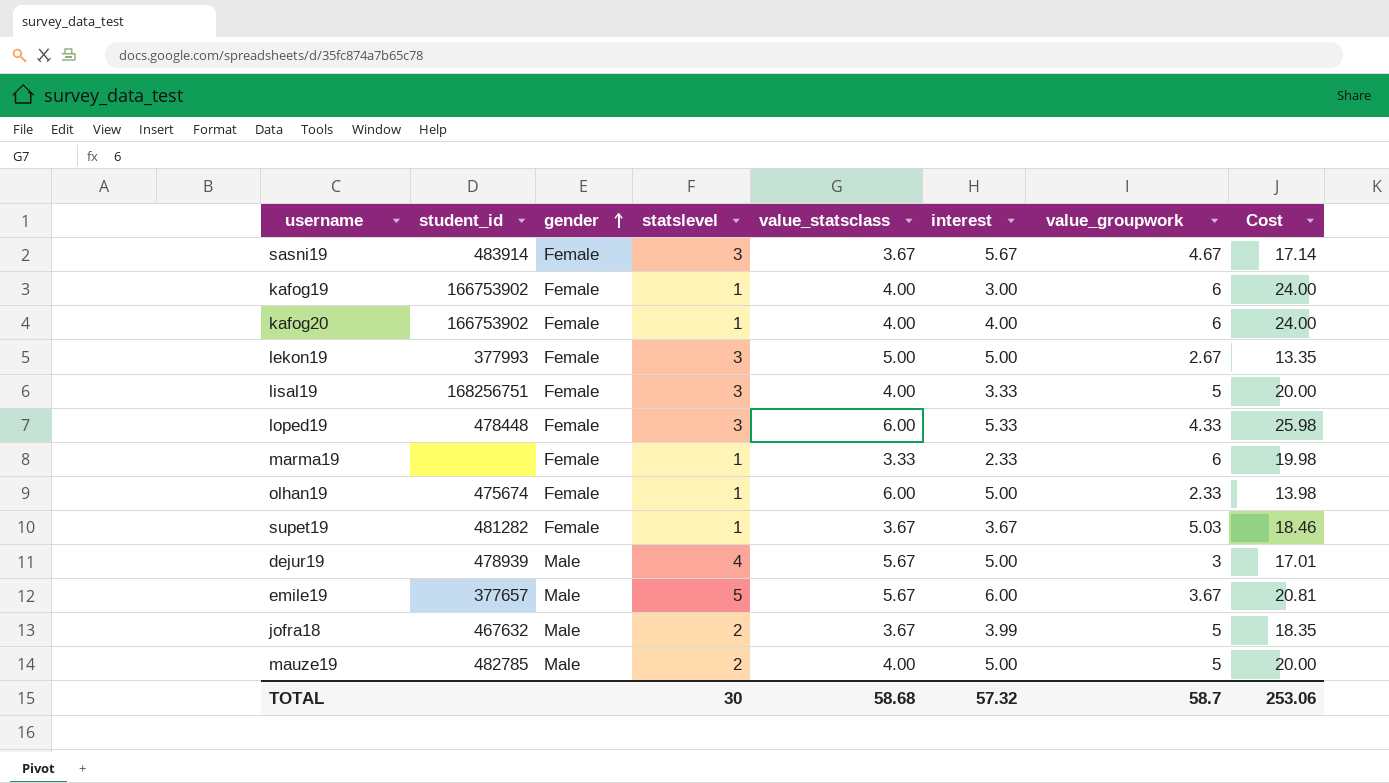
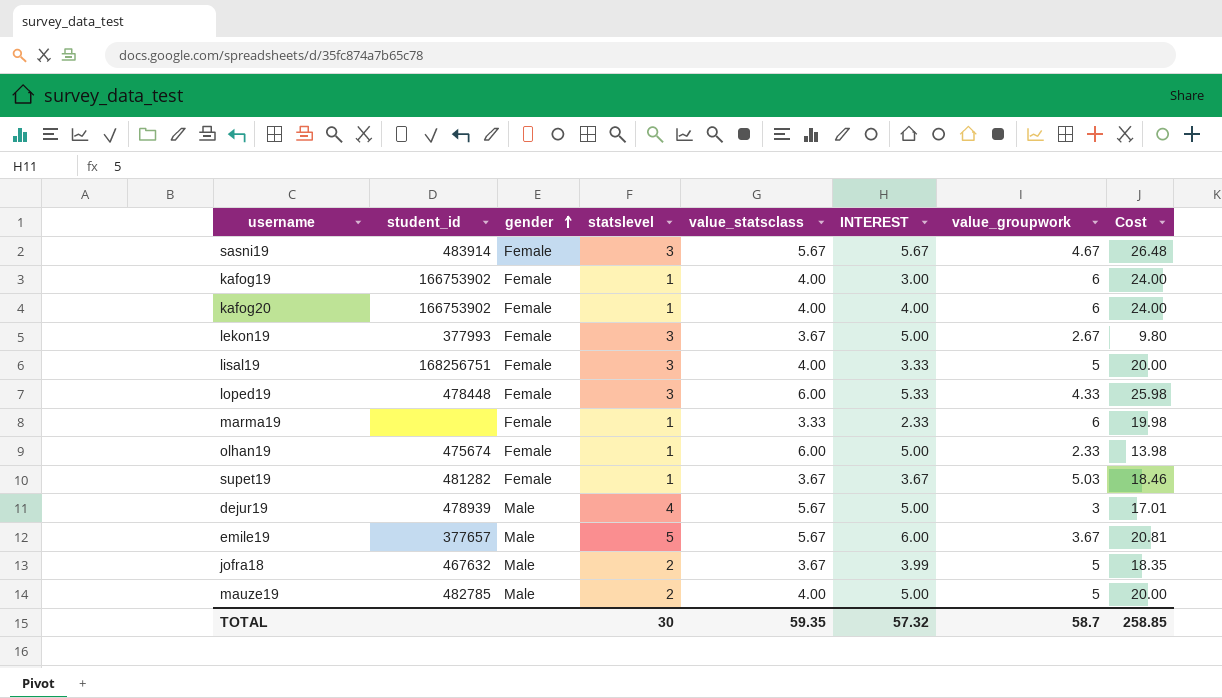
column name: interest -> INTEREST
sasni19 | value_statsclass: 3.67 -> 5.67
sasni19 | Cost: 17.14 -> 26.48
lekon19 | value_statsclass: 5.00 -> 3.67
lekon19 | Cost: 13.35 -> 9.80
TOTAL | value_statsclass: 58.68 -> 59.35
TOTAL | Cost: 253.06 -> 258.85

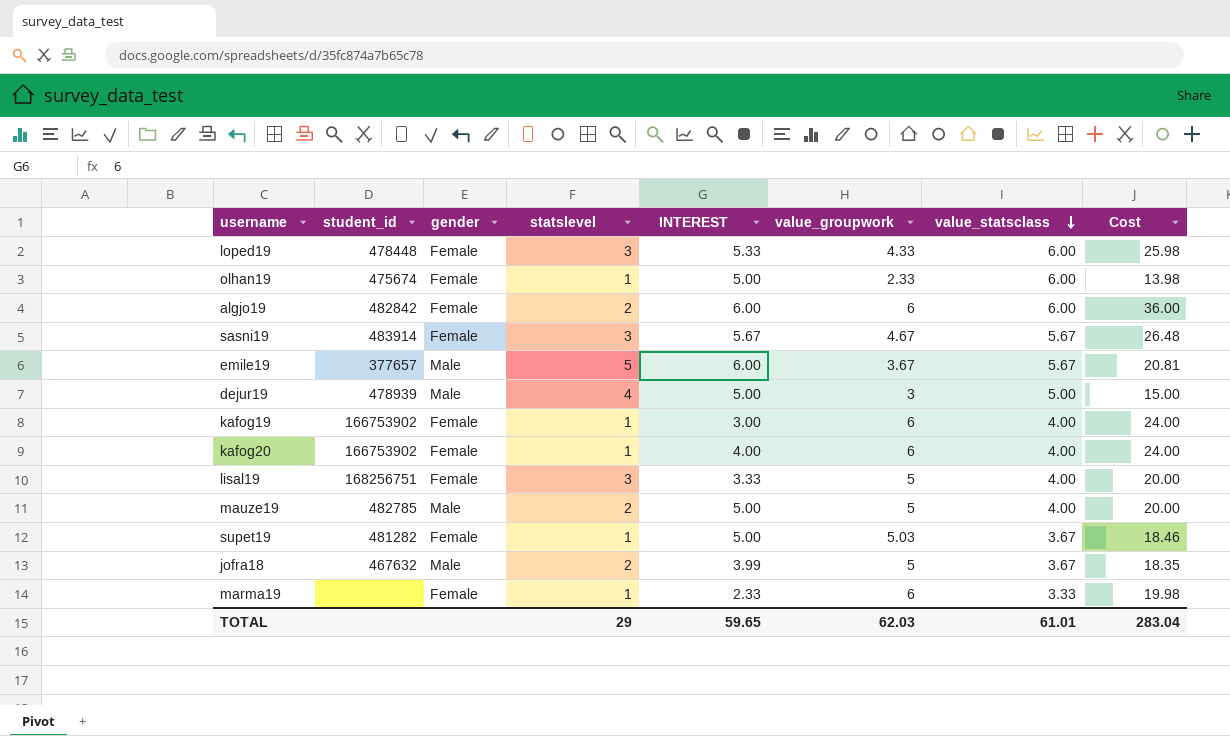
row order: gender ascending -> value_statsclass descending
column value_statsclass | position: 5 -> 7
row lekon19: 377993 | Female | 3 | 3.67 | 5.00 | 2.67 | 9.80 -> none
row algjo19: none -> 482842 | Female | 2 | 6.00 | 6 | 6.00 | 36.00
dejur19 | value_statsclass: 5.67 -> 5.00
dejur19 | Cost: 17.01 -> 15.00
supet19 | INTEREST: 3.67 -> 5.00
TOTAL | statslevel: 30 -> 29
TOTAL | INTEREST: 57.32 -> 59.65
TOTAL | value_groupwork: 58.7 -> 62.03
TOTAL | value_statsclass: 59.35 -> 61.01
TOTAL | Cost: 258.85 -> 283.04

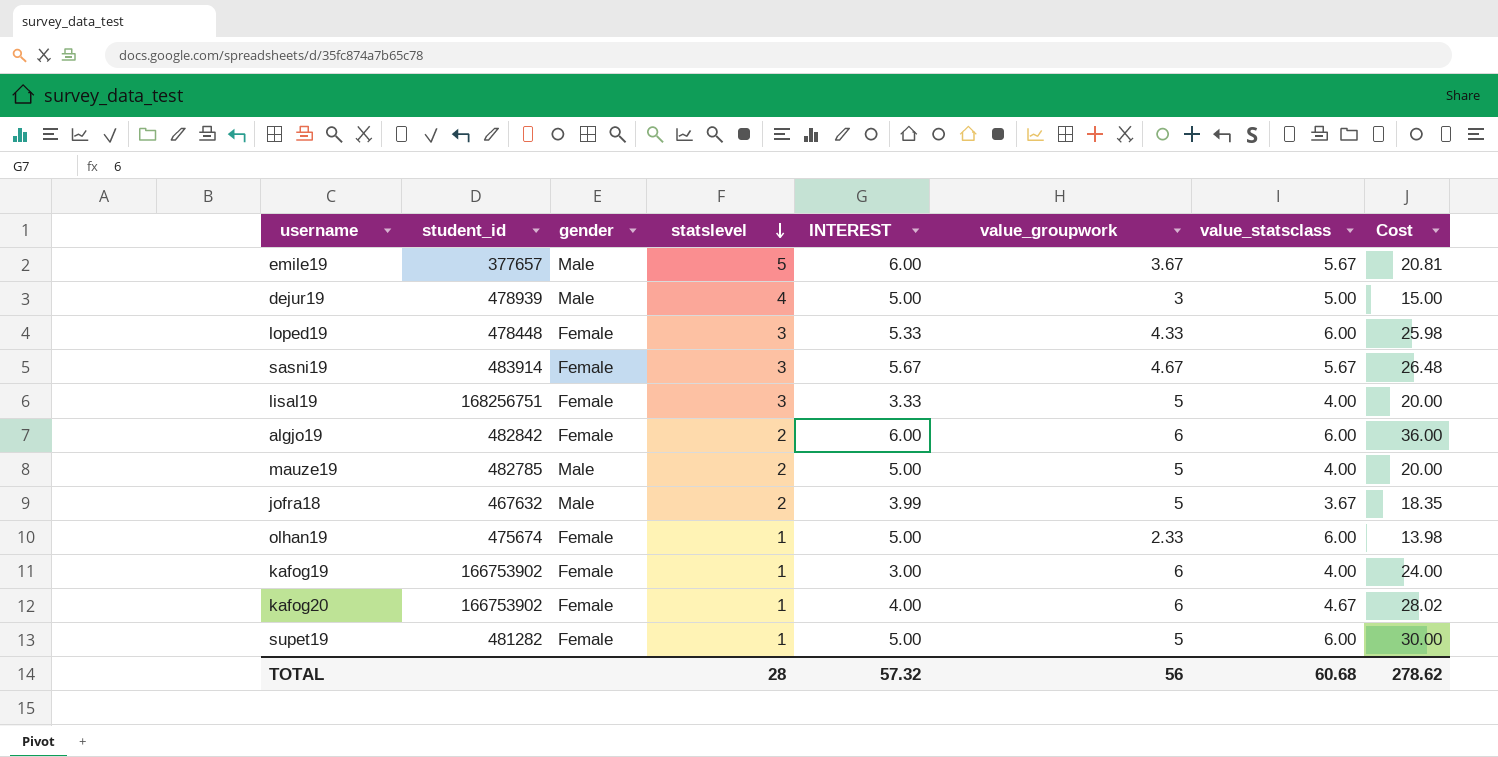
row order: value_statsclass descending -> statslevel descending
row marma19: none | Female | 1 | 2.33 | 6 | 3.33 | 19.98 -> none
kafog20 | value_statsclass: 4.00 -> 4.67
kafog20 | Cost: 24.00 -> 28.02
supet19 | value_groupwork: 5.03 -> 5
supet19 | value_statsclass: 3.67 -> 6.00
supet19 | Cost: 18.46 -> 30.00
TOTAL | statslevel: 29 -> 28
TOTAL | INTEREST: 59.65 -> 57.32
TOTAL | value_groupwork: 62.03 -> 56
TOTAL | value_statsclass: 61.01 -> 60.68
TOTAL | Cost: 283.04 -> 278.62

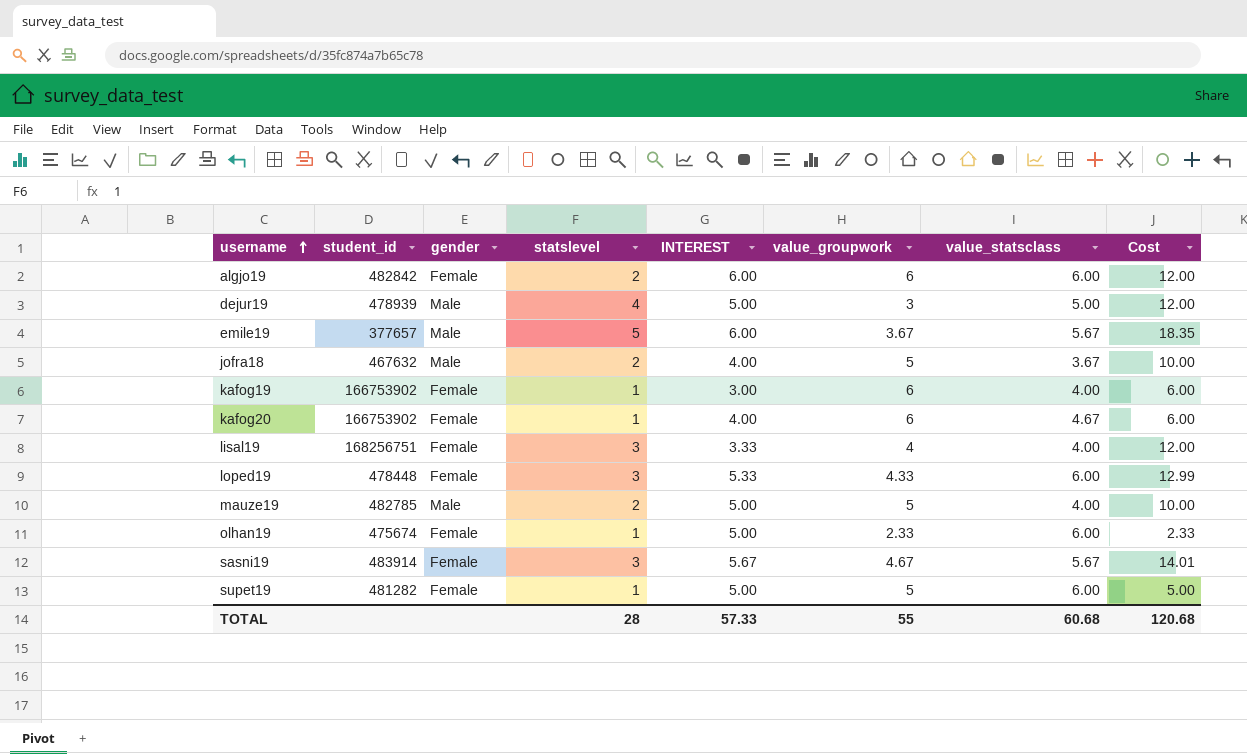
row order: statslevel descending -> username ascending
column Cost | formula: [value_groupwork] * [value_statsclass] -> [statslevel] * [value_groupwork]
jofra18 | INTEREST: 3.99 -> 4.00
lisal19 | value_groupwork: 5 -> 4
TOTAL | INTEREST: 57.32 -> 57.33
TOTAL | value_groupwork: 56 -> 55
TOTAL | Cost: 278.62 -> 120.68

